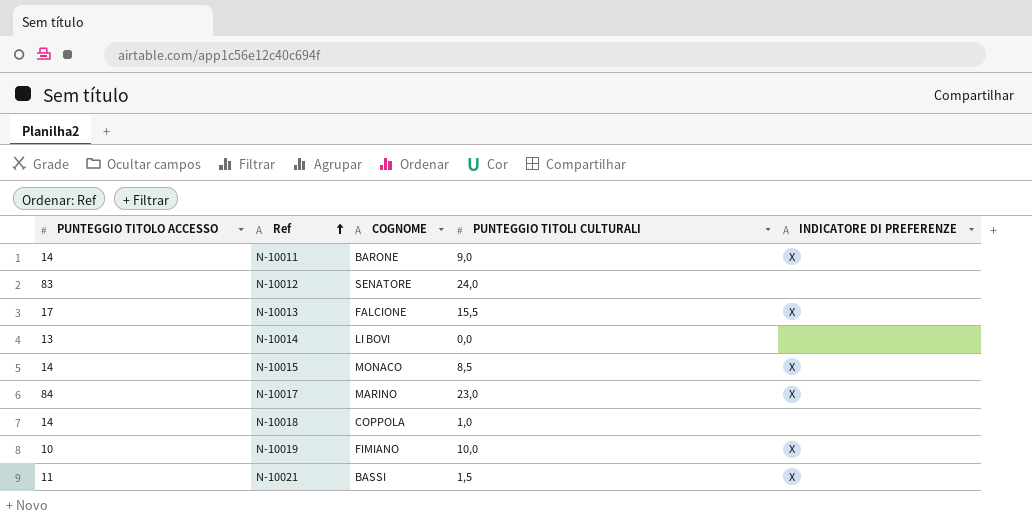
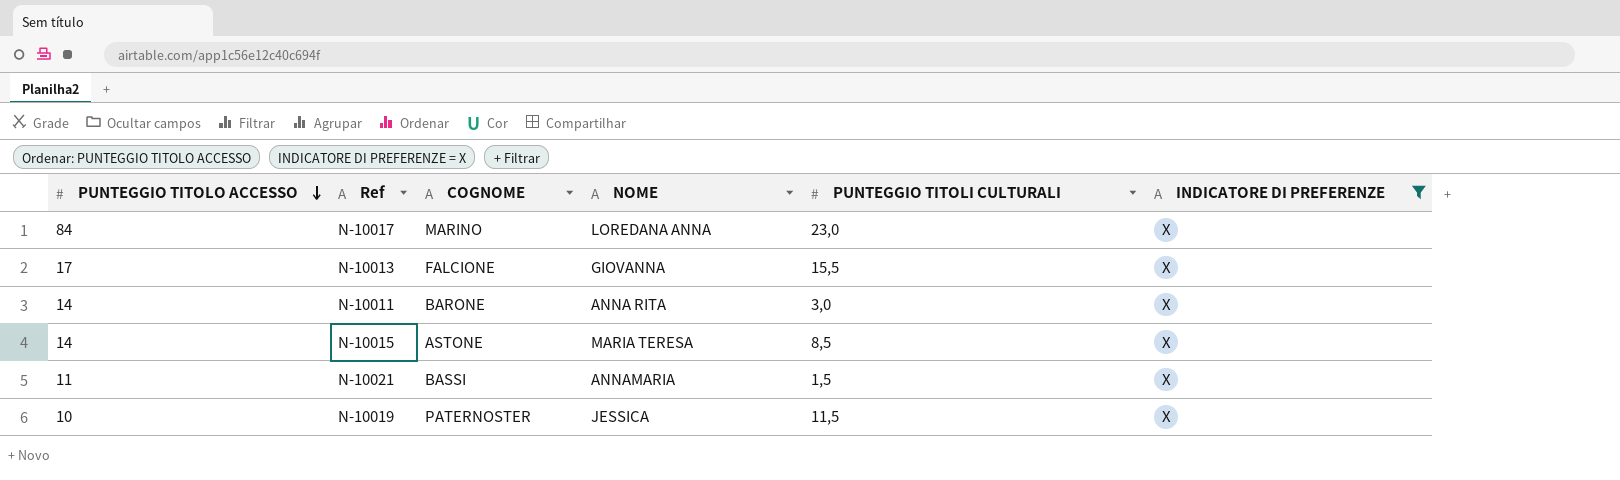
filter: none -> INDICATORE DI PREFERENZE = X
row order: Ref ascending -> PUNTEGGIO TITOLO ACCESSO descending
column NOME | position: none -> 4
N-10011 | PUNTEGGIO TITOLI CULTURALI: 9,0 -> 3,0
N-10015 | COGNOME: MONACO -> ASTONE
N-10019 | COGNOME: FIMIANO -> PATERNOSTER
N-10019 | PUNTEGGIO TITOLI CULTURALI: 10,0 -> 11,5

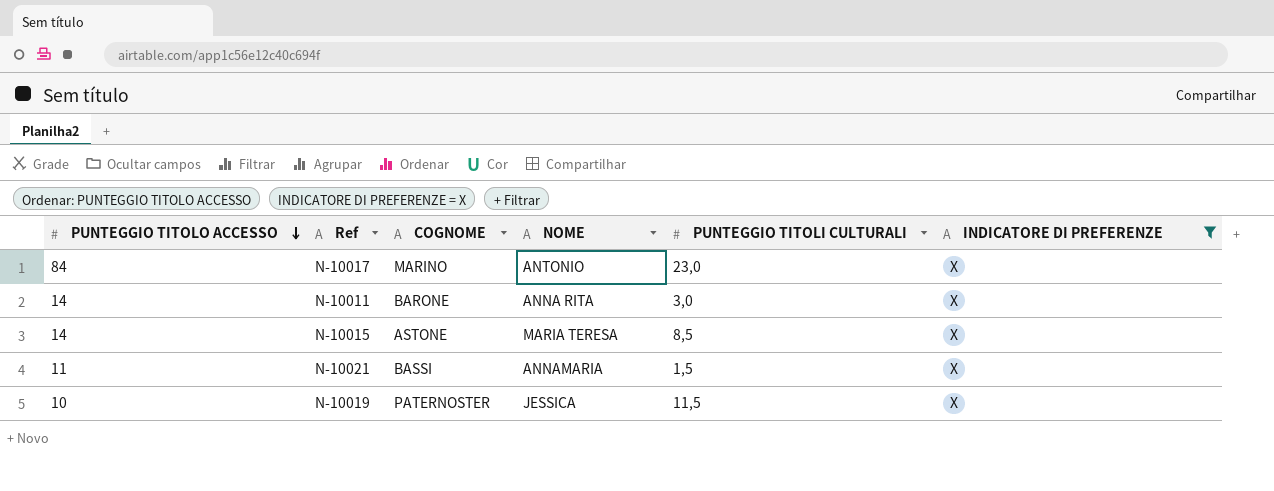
row N-10013: 17 | FALCIONE | GIOVANNA | 15,5 | X -> none
N-10017 | NOME: LOREDANA ANNA -> ANTONIO

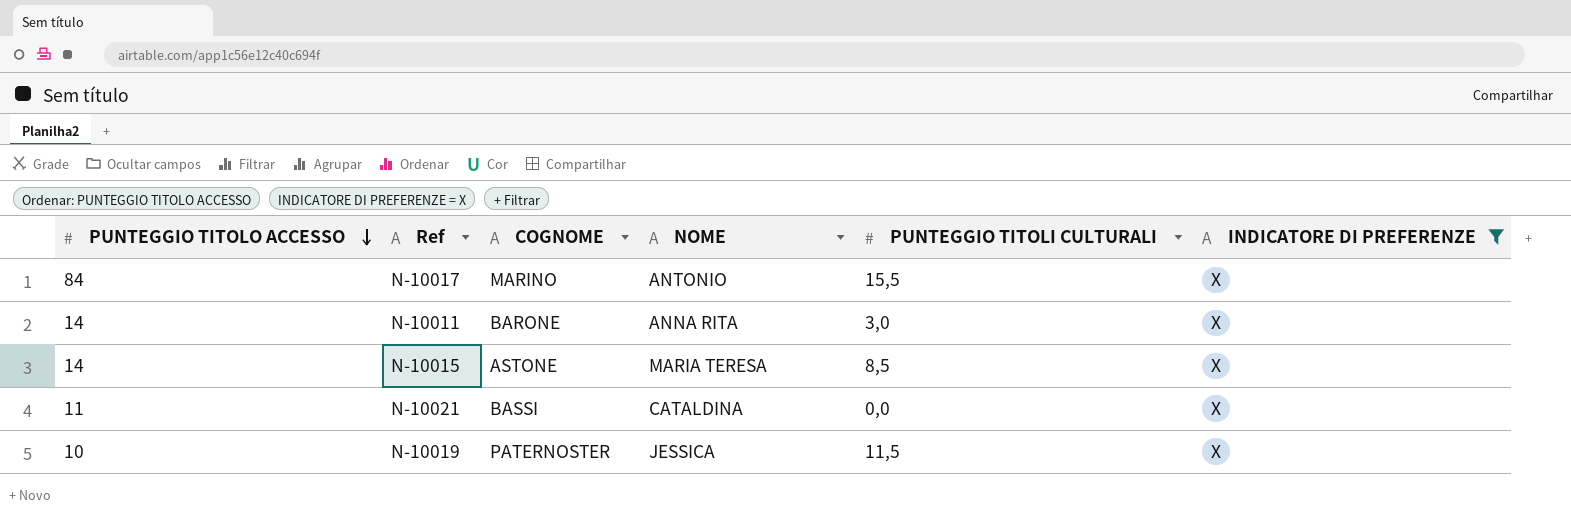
N-10017 | PUNTEGGIO TITOLI CULTURALI: 23,0 -> 15,5
N-10021 | NOME: ANNAMARIA -> CATALDINA
N-10021 | PUNTEGGIO TITOLI CULTURALI: 1,5 -> 0,0

